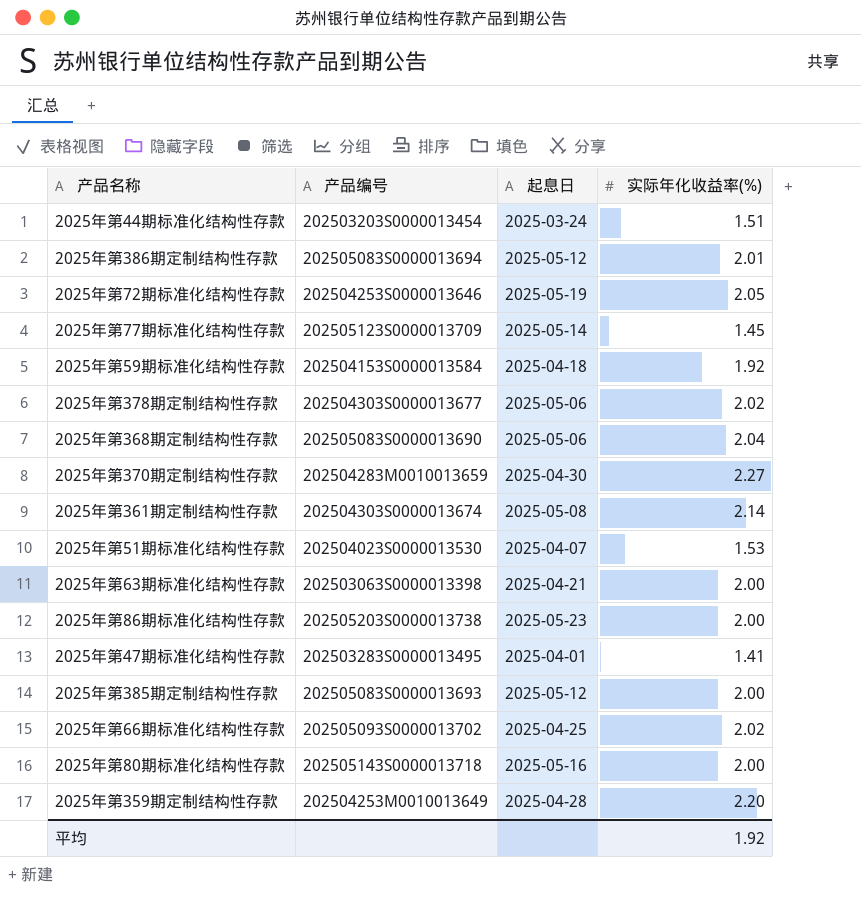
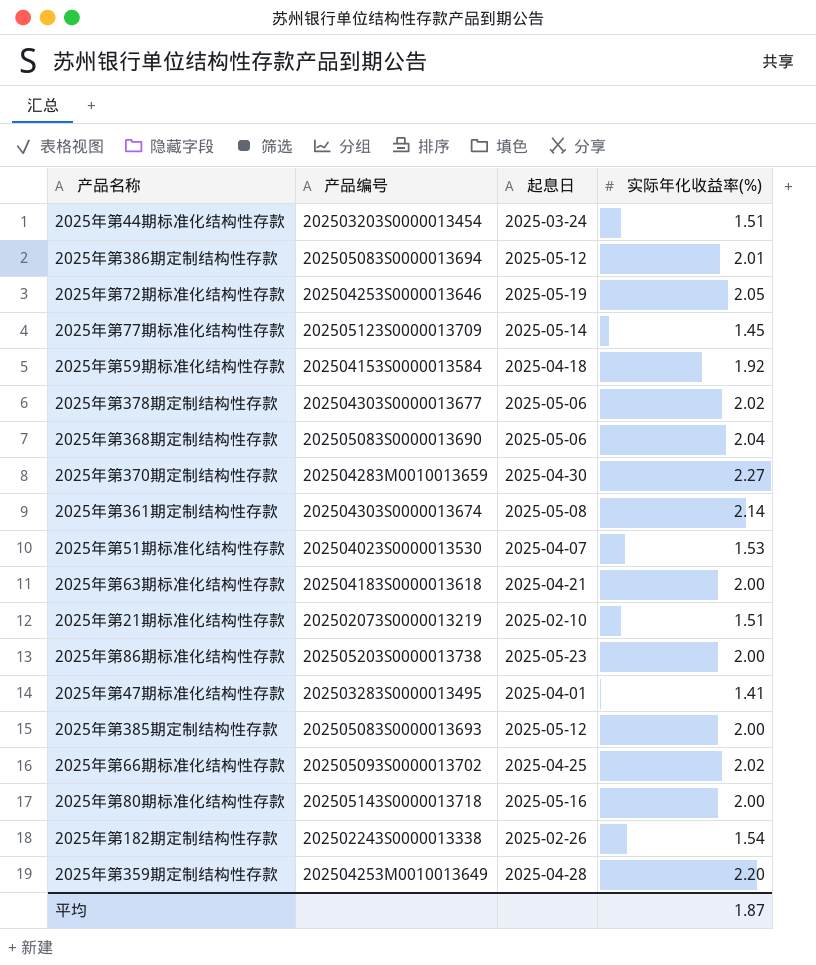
2025年第63期标准化结构性存款 | 产品编号: 202503063S0000013398 -> 202504183S0000013618
row 2025年第21期标准化结构性存款: none -> 202502073S0000013219 | 2025-02-10 | 1.51
row 2025年第182期定制结构性存款: none -> 202502243S0000013338 | 2025-02-26 | 1.54
平均 | 实际年化收益率(%): 1.92 -> 1.87

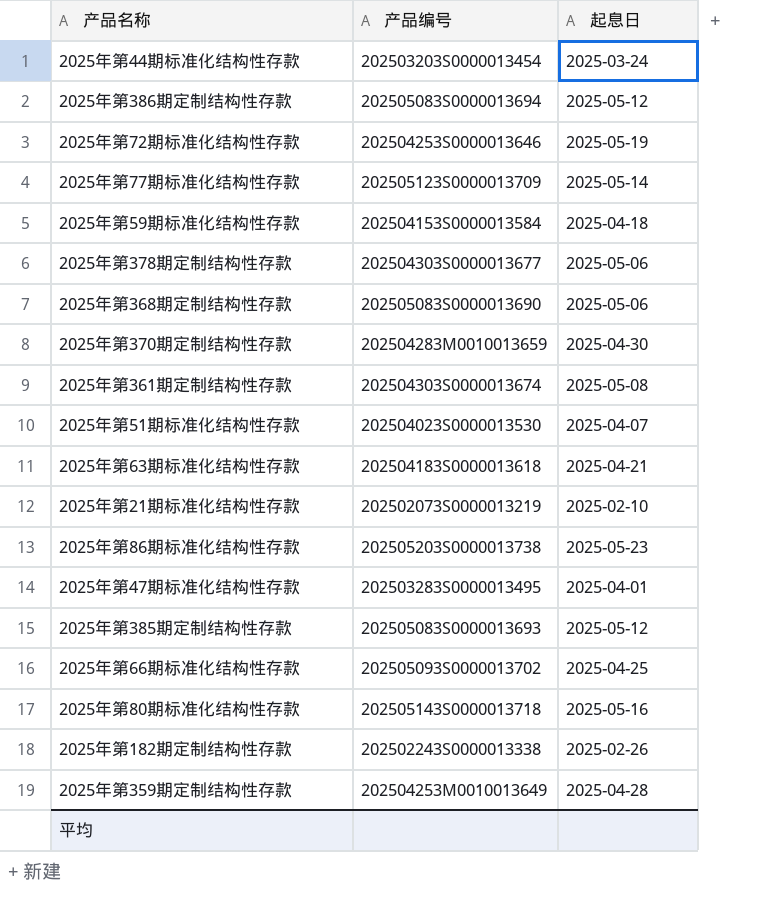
column 实际年化收益率(%) | position: 4 -> none

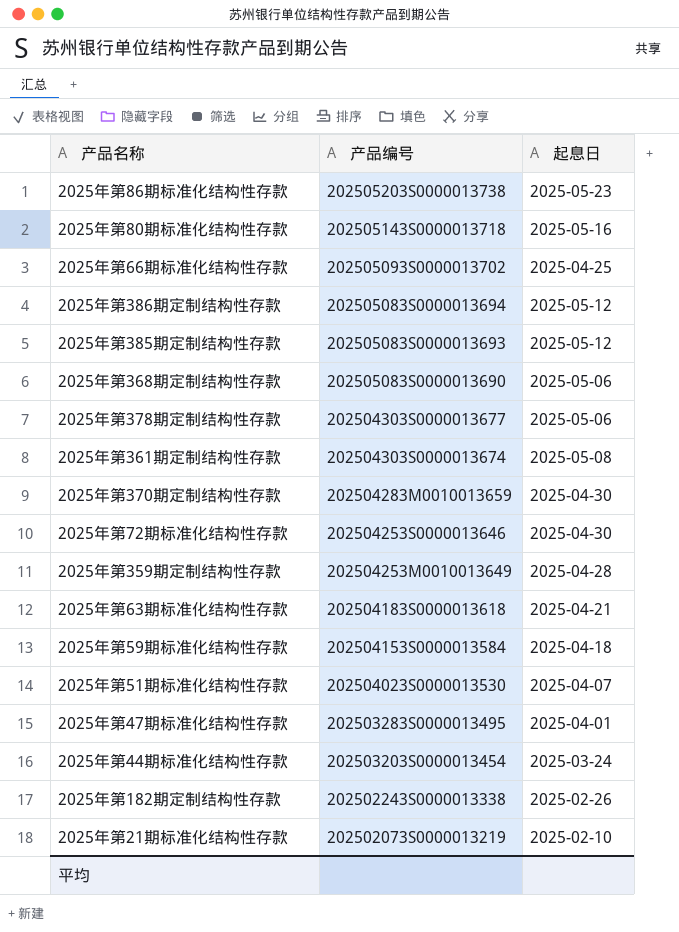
row order: none -> 产品编号 descending
row 2025年第77期标准化结构性存款: 202505123S0000013709 | 2025-05-14 -> none
2025年第72期标准化结构性存款 | 起息日: 2025-05-19 -> 2025-04-30

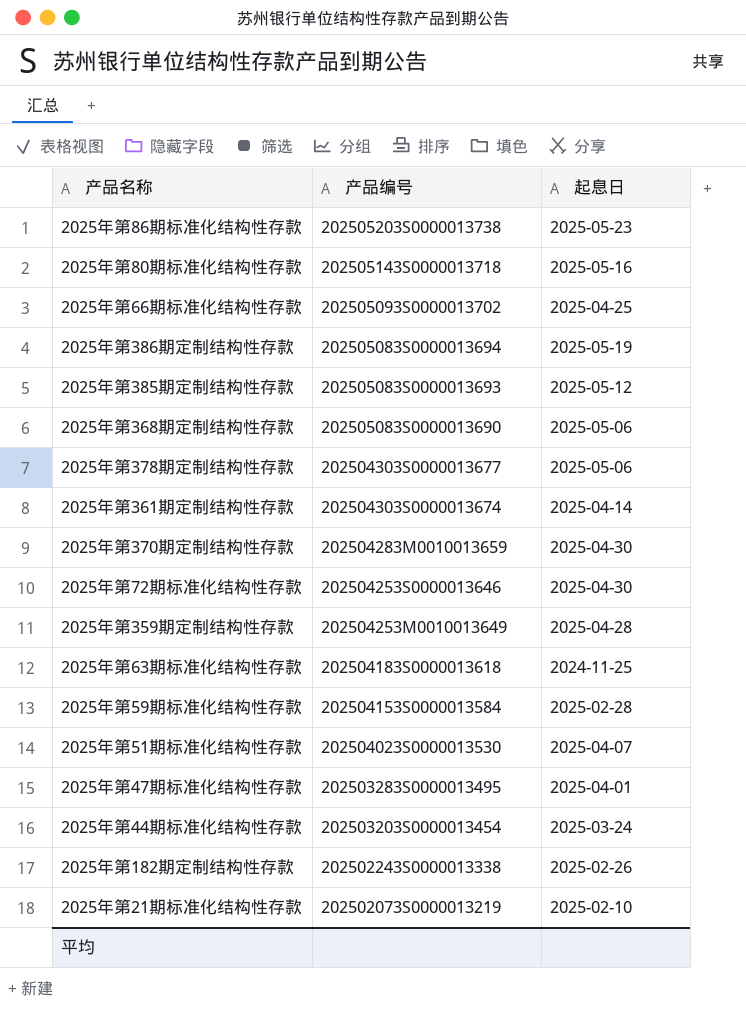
2025年第386期定制结构性存款 | 起息日: 2025-05-12 -> 2025-05-19
2025年第361期定制结构性存款 | 起息日: 2025-05-08 -> 2025-04-14
2025年第63期标准化结构性存款 | 起息日: 2025-04-21 -> 2024-11-25
2025年第59期标准化结构性存款 | 起息日: 2025-04-18 -> 2025-02-28

